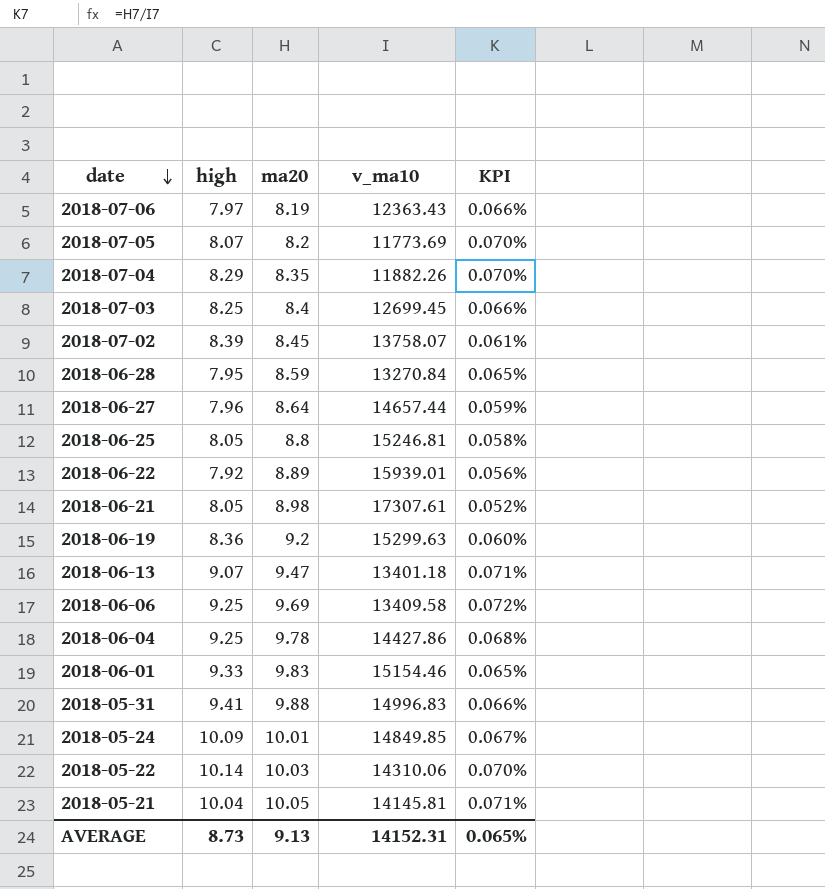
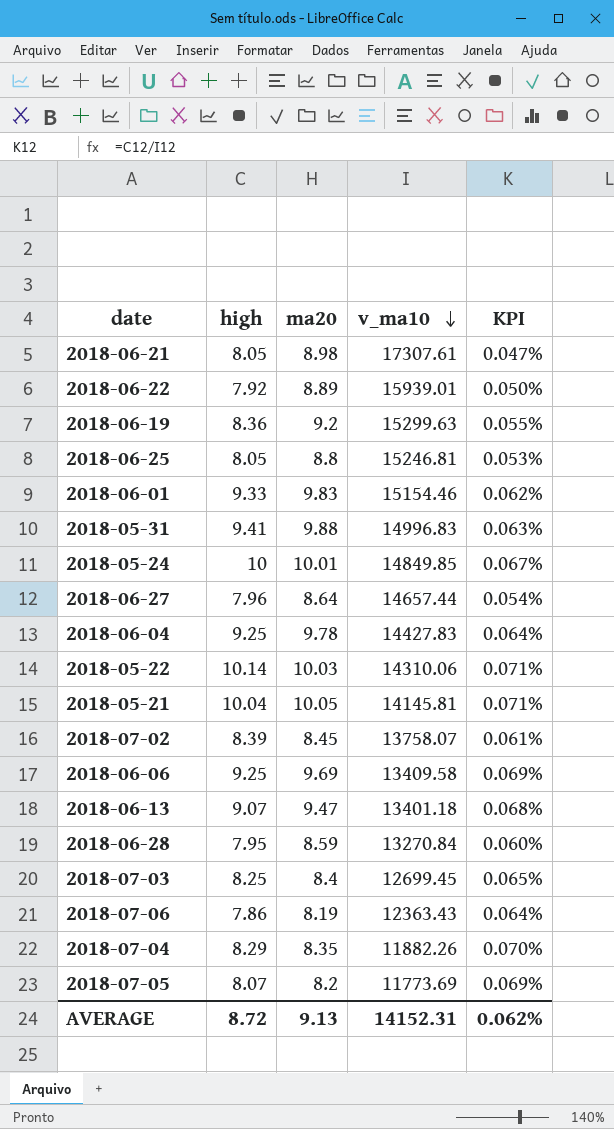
row order: date descending -> v_ma10 descending
column KPI | formula: [ma20] / [v_ma10] -> [high] / [v_ma10]
2018-05-24 | high: 10.09 -> 10
2018-06-04 | v_ma10: 14427.86 -> 14427.83
2018-07-06 | high: 7.97 -> 7.86
AVERAGE | high: 8.73 -> 8.72
AVERAGE | KPI: 0.065% -> 0.062%

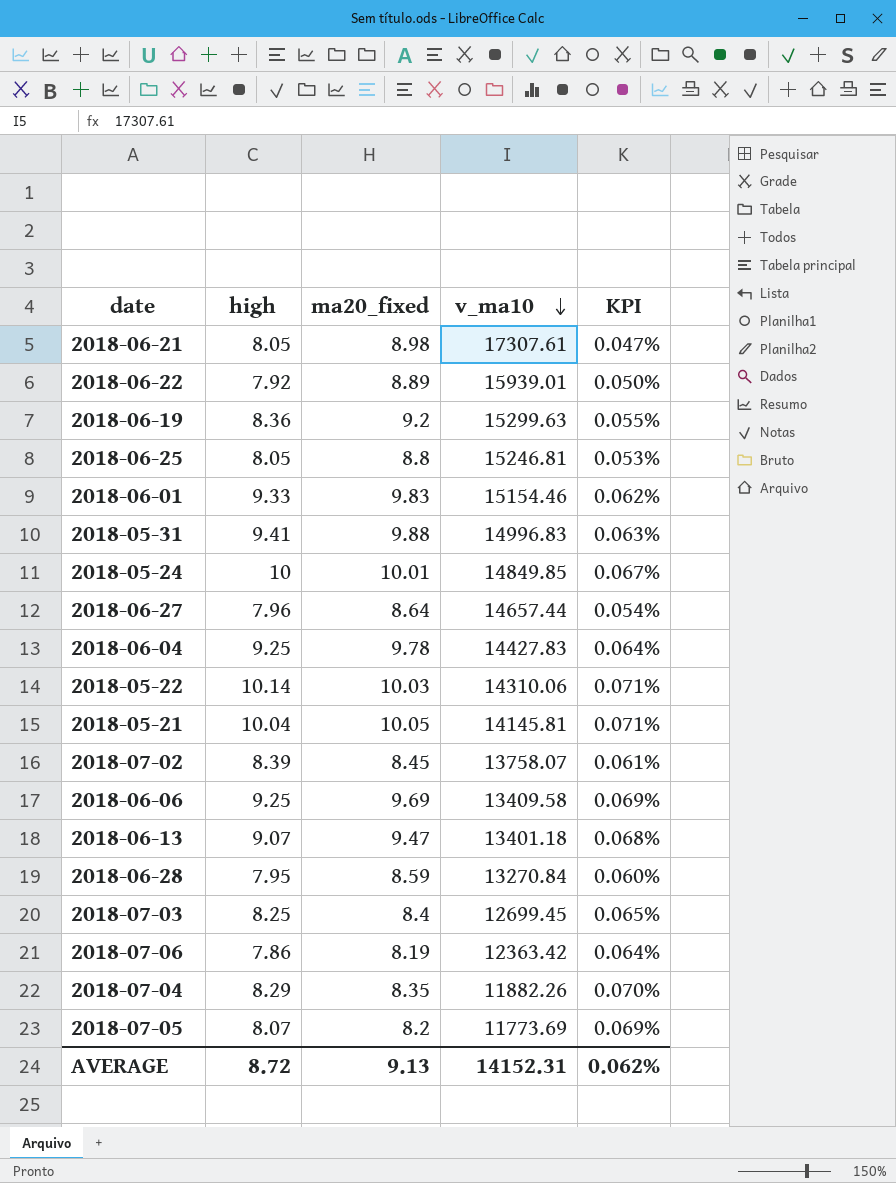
column name: ma20 -> ma20_fixed
2018-07-06 | v_ma10: 12363.43 -> 12363.42

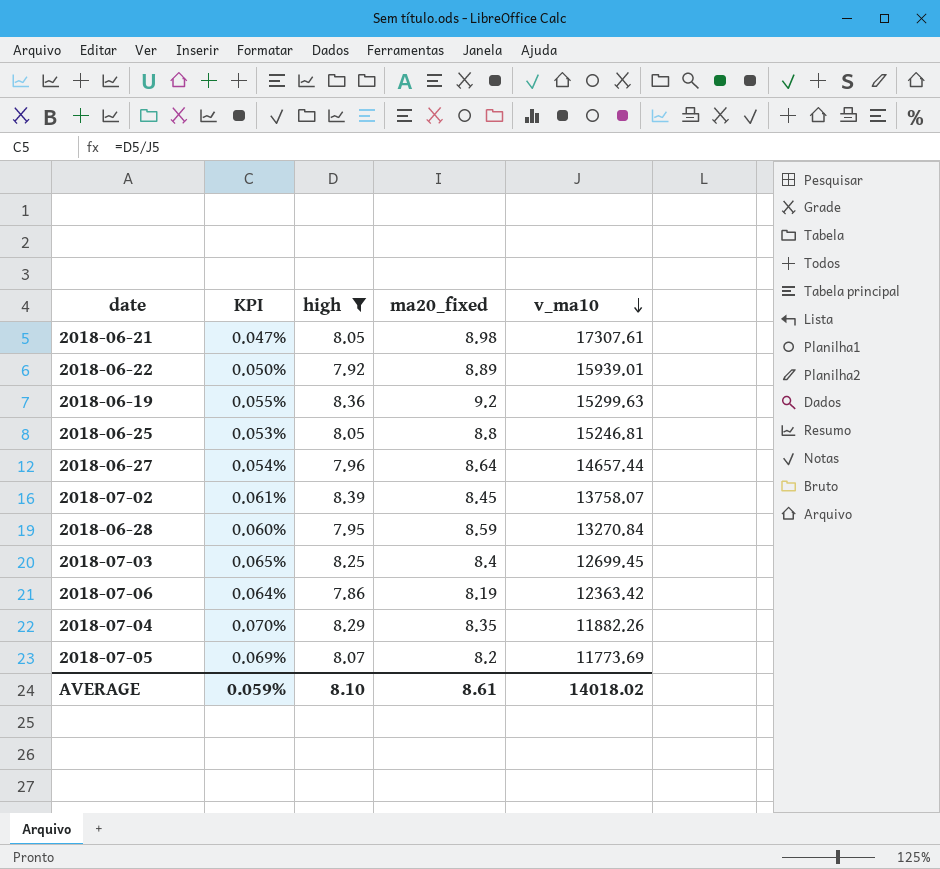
filter: none -> high <= 8.39
column KPI | position: 5 -> 2
AVERAGE | KPI: 0.062% -> 0.059%
AVERAGE | high: 8.72 -> 8.10
AVERAGE | ma20_fixed: 9.13 -> 8.61
AVERAGE | v_ma10: 14152.31 -> 14018.02

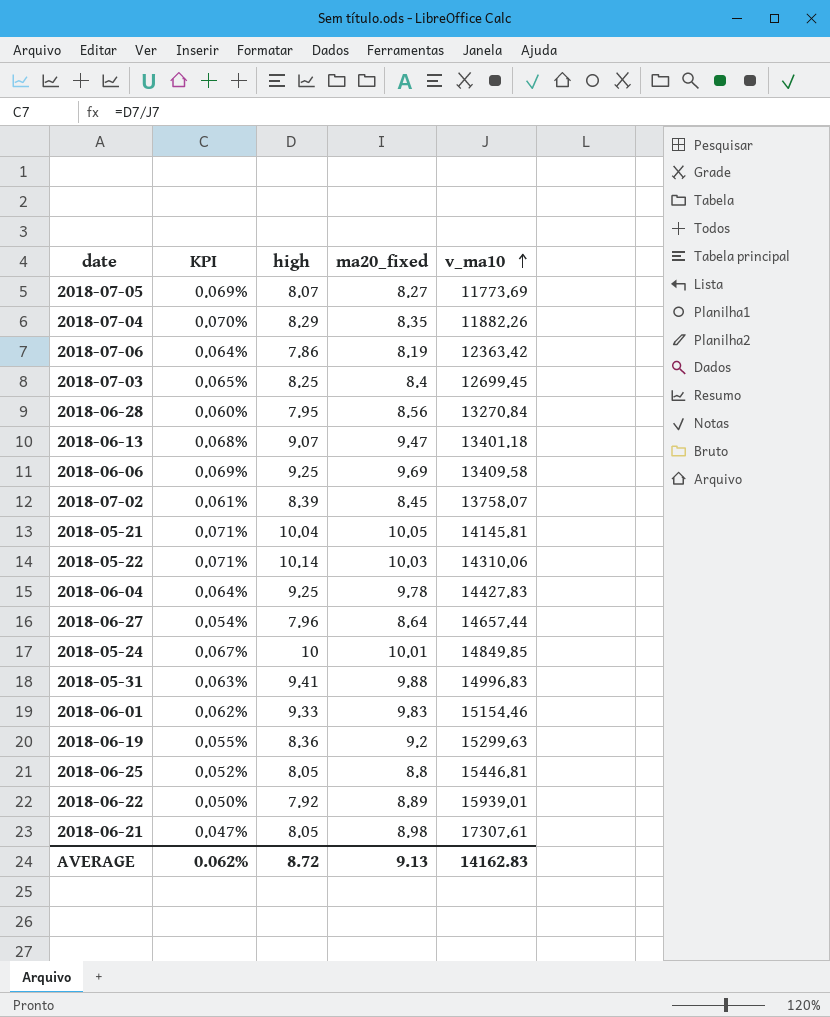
filter: high <= 8.39 -> none
row order: v_ma10 descending -> v_ma10 ascending
2018-07-05 | ma20_fixed: 8.2 -> 8.27
2018-06-28 | ma20_fixed: 8.59 -> 8.56
2018-06-25 | KPI: 0.053% -> 0.052%
2018-06-25 | v_ma10: 15246.81 -> 15446.81
AVERAGE | KPI: 0.059% -> 0.062%
AVERAGE | high: 8.10 -> 8.72
AVERAGE | ma20_fixed: 8.61 -> 9.13
AVERAGE | v_ma10: 14018.02 -> 14162.83

